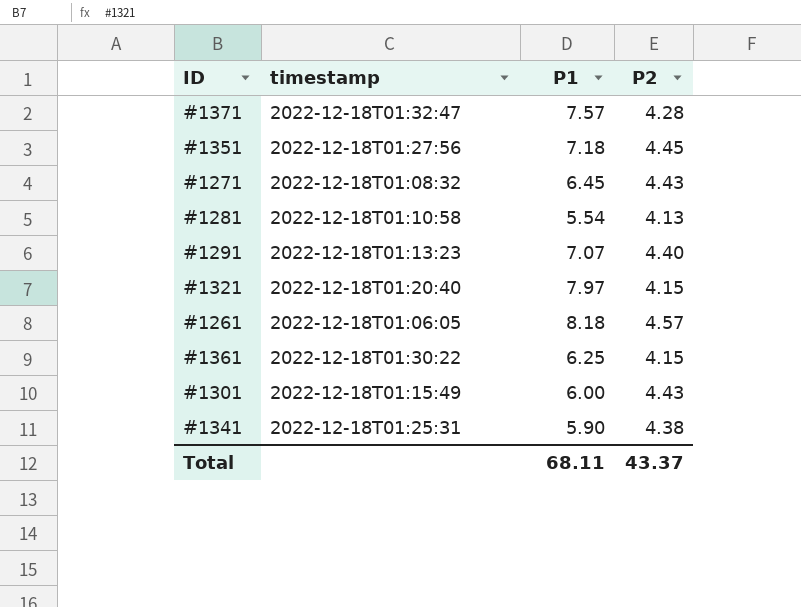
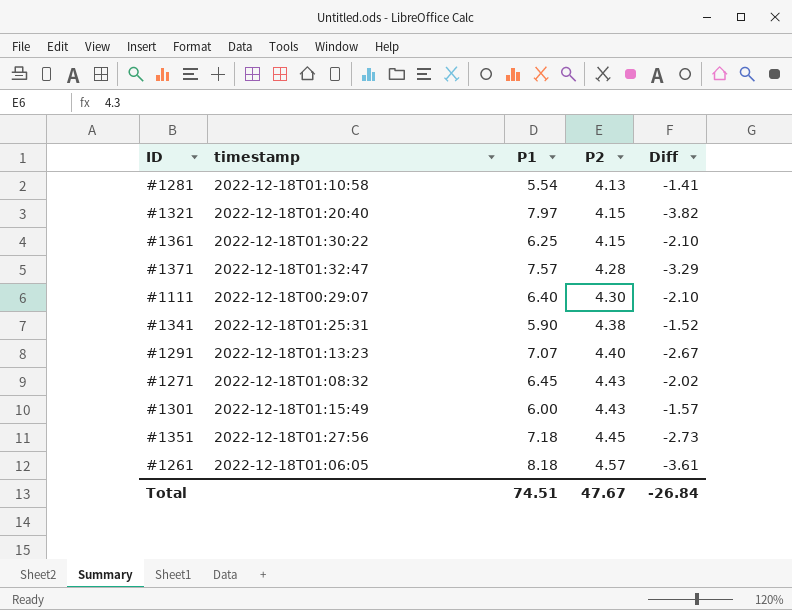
row order: none -> P2 ascending
column Diff | formula: none -> [P2] - [P1]
row #1111: none -> 2022-12-18T00:29:07 | 6.40 | 4.30 | -2.10
Total | P1: 68.11 -> 74.51
Total | P2: 43.37 -> 47.67

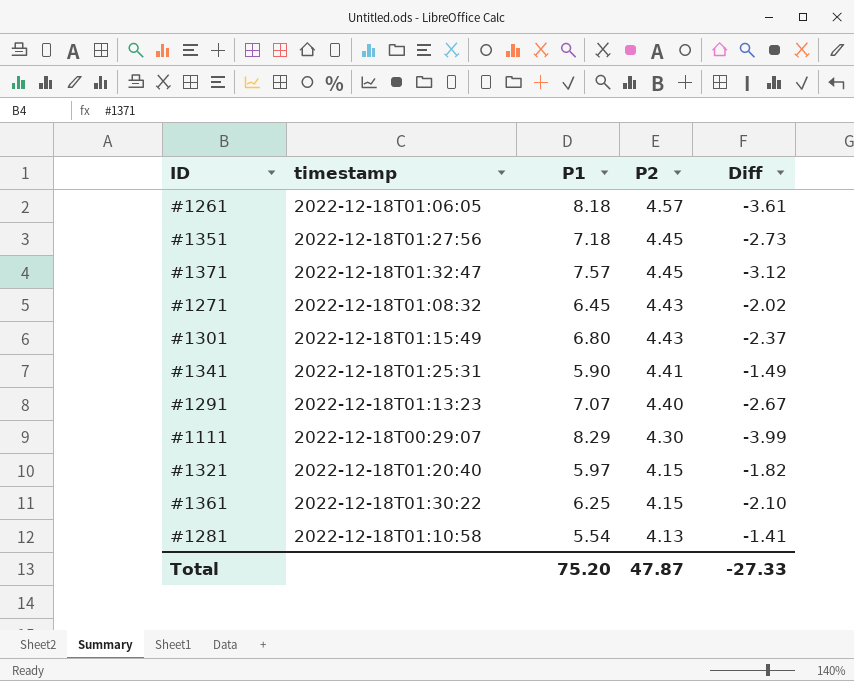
row order: P2 ascending -> P2 descending
#1371 | P2: 4.28 -> 4.45
#1371 | Diff: -3.29 -> -3.12
#1301 | P1: 6.00 -> 6.80
#1301 | Diff: -1.57 -> -2.37
#1341 | P2: 4.38 -> 4.41
#1341 | Diff: -1.52 -> -1.49
#1111 | P1: 6.40 -> 8.29
#1111 | Diff: -2.10 -> -3.99
#1321 | P1: 7.97 -> 5.97
#1321 | Diff: -3.82 -> -1.82
Total | P1: 74.51 -> 75.20
Total | P2: 47.67 -> 47.87
Total | Diff: -26.84 -> -27.33

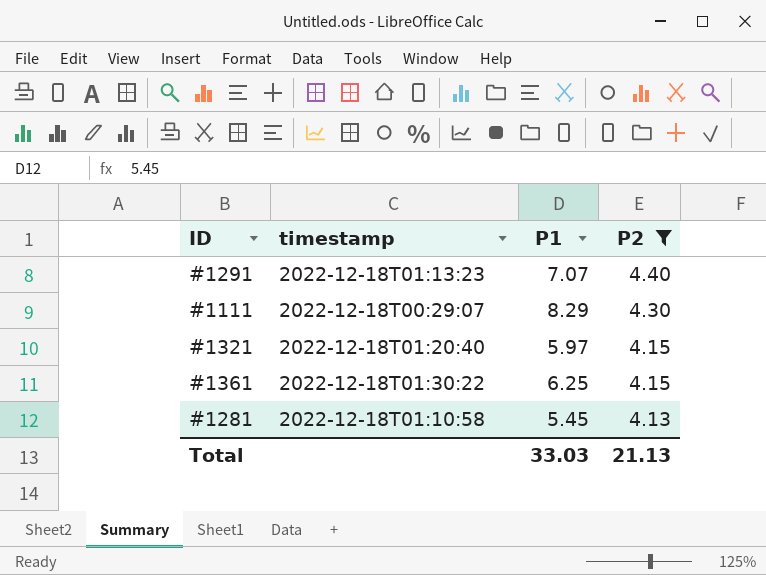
filter: none -> P2 <= 4.40
column Diff | formula: [P2] - [P1] -> none
#1281 | P1: 5.54 -> 5.45
Total | P1: 75.20 -> 33.03
Total | P2: 47.87 -> 21.13

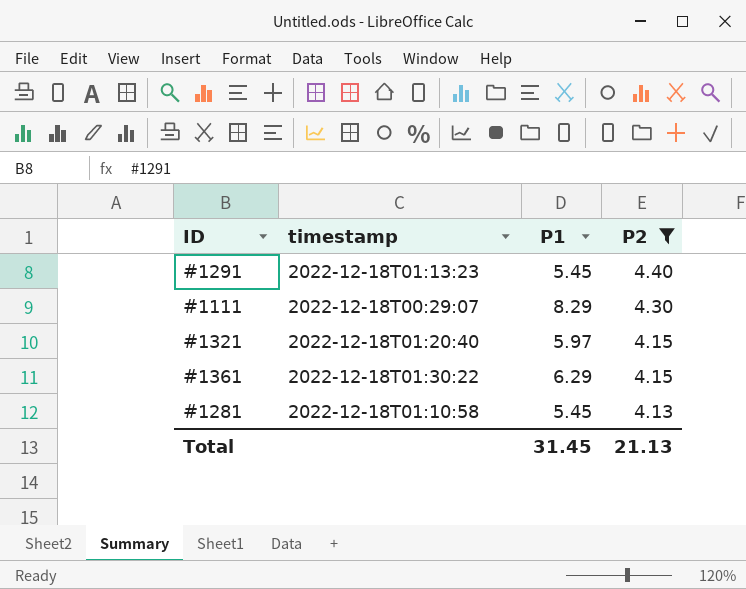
#1291 | P1: 7.07 -> 5.45
#1361 | P1: 6.25 -> 6.29
Total | P1: 33.03 -> 31.45

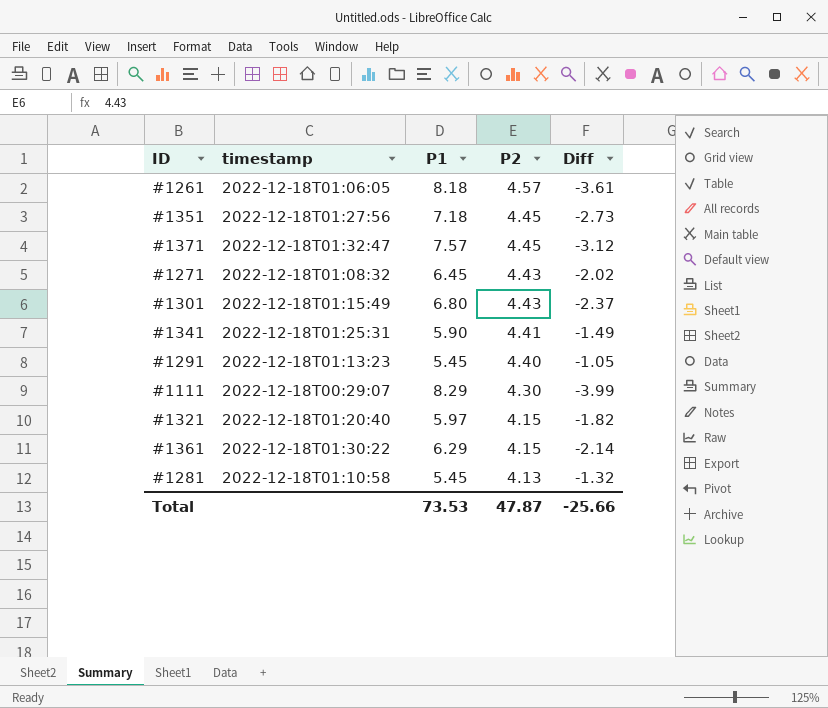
filter: P2 <= 4.40 -> none
column Diff | formula: none -> [P2] - [P1]
Total | P1: 31.45 -> 73.53
Total | P2: 21.13 -> 47.87

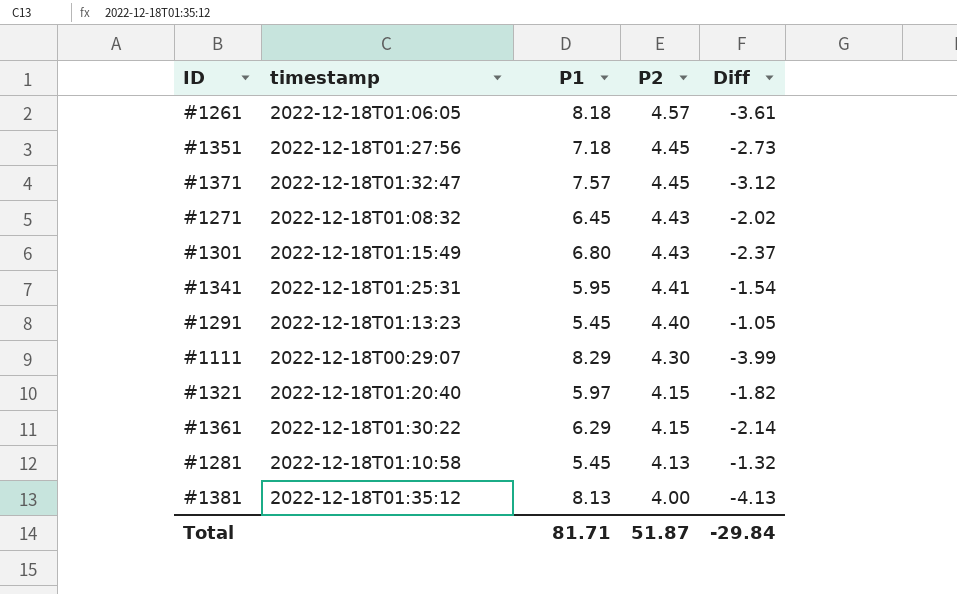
#1341 | P1: 5.90 -> 5.95
#1341 | Diff: -1.49 -> -1.54
row #1381: none -> 2022-12-18T01:35:12 | 8.13 | 4.00 | -4.13
Total | P1: 73.53 -> 81.71
Total | P2: 47.87 -> 51.87
Total | Diff: -25.66 -> -29.84

